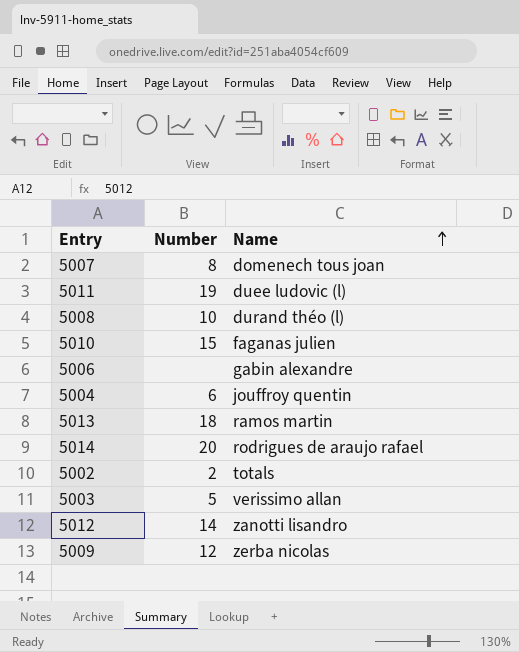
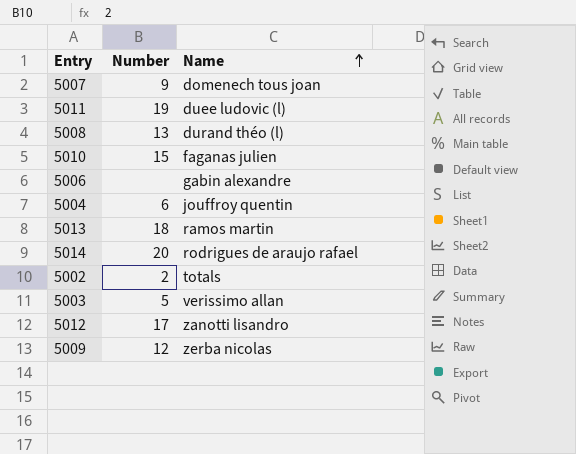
5007 | Number: 8 -> 9
5008 | Number: 10 -> 13
5012 | Number: 14 -> 17

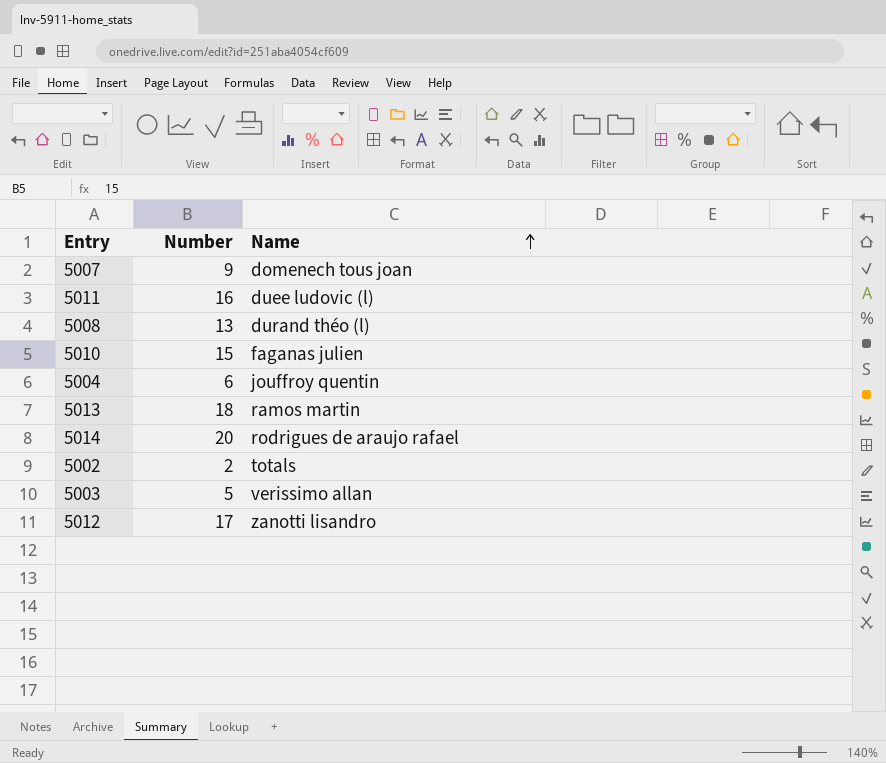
row 5006: none | gabin alexandre -> none
row 5009: 12 | zerba nicolas -> none
5011 | Number: 19 -> 16

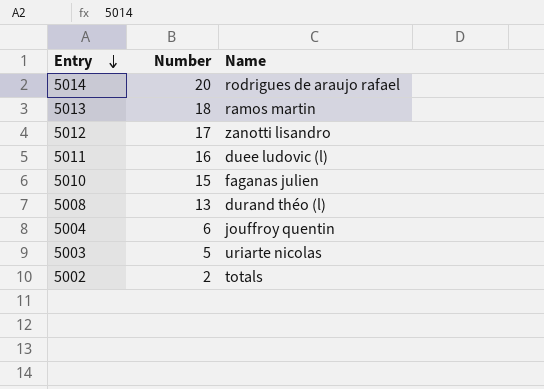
row order: Name ascending -> Entry descending
row 5007: 9 | domenech tous joan -> none
5003 | Name: verissimo allan -> uriarte nicolas

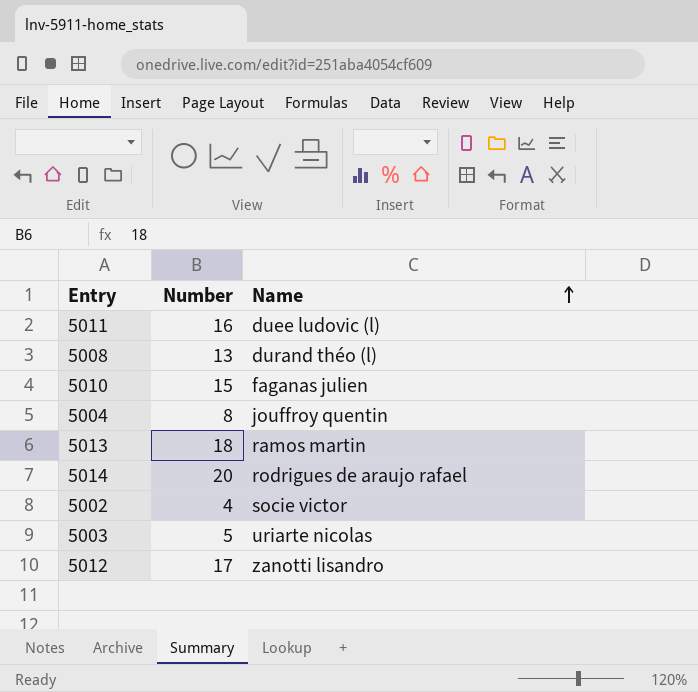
row order: Entry descending -> Name ascending
5004 | Number: 6 -> 8
5002 | Number: 2 -> 4
5002 | Name: totals -> socie victor

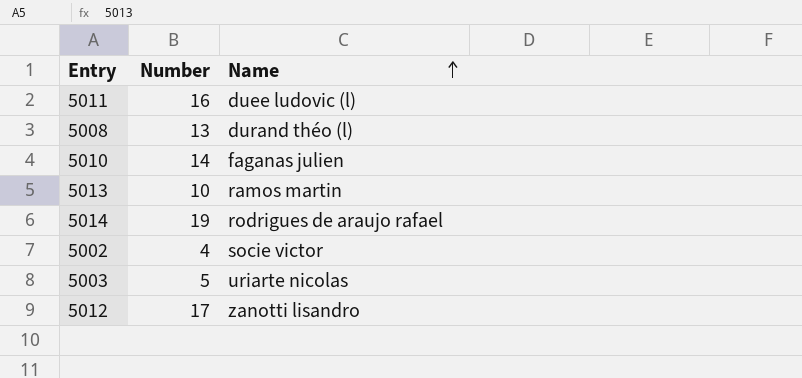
row 5004: 8 | jouffroy quentin -> none
5010 | Number: 15 -> 14
5013 | Number: 18 -> 10
5014 | Number: 20 -> 19

